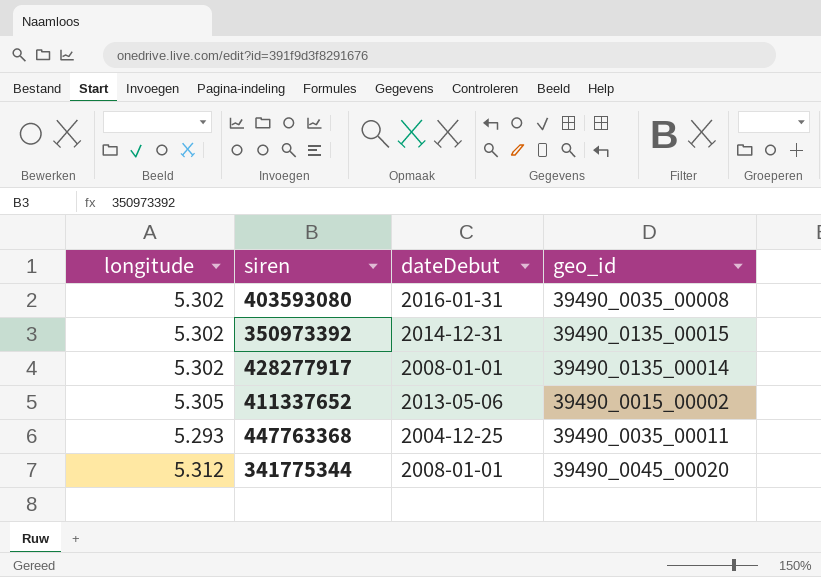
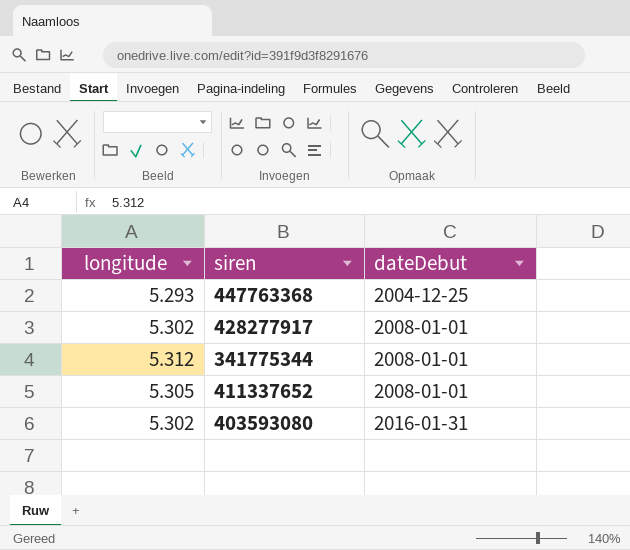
row order: none -> dateDebut ascending
column geo_id | position: 4 -> none
row 350973392: 5.302 | 2014-12-31 | 39490_0135_00015 -> none
411337652 | dateDebut: 2013-05-06 -> 2008-01-01

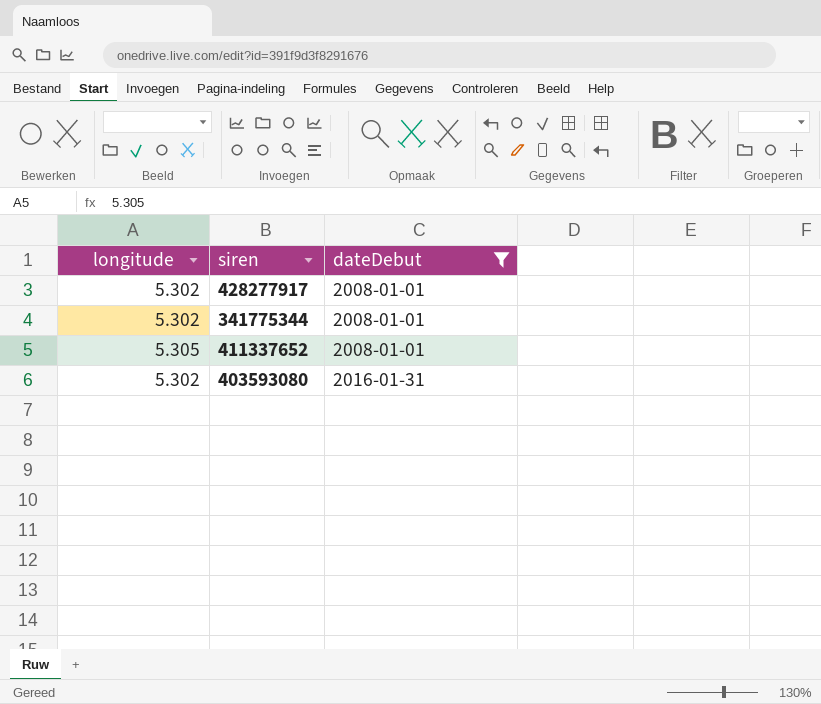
filter: none -> dateDebut != 2004-12-25
341775344 | longitude: 5.312 -> 5.302

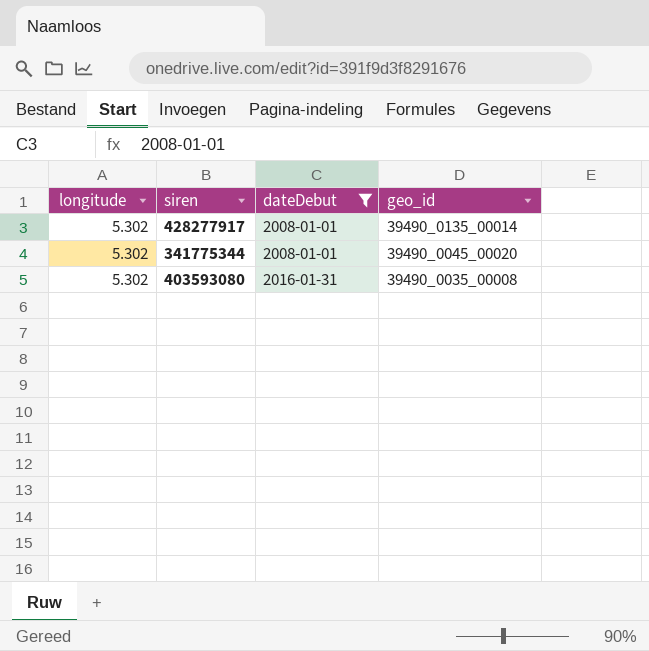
column geo_id | position: none -> 4
row 411337652: 5.305 | 2008-01-01 -> none

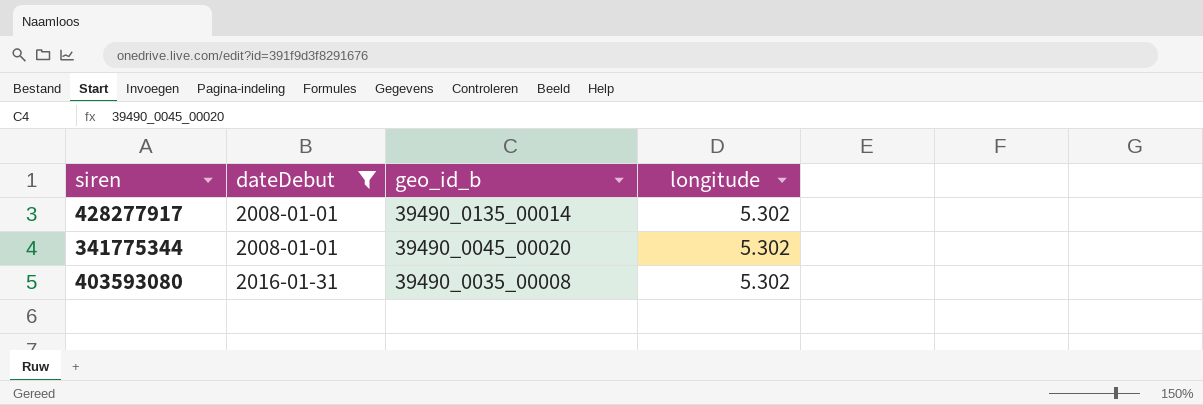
column name: geo_id -> geo_id_b
column longitude | position: 1 -> 4

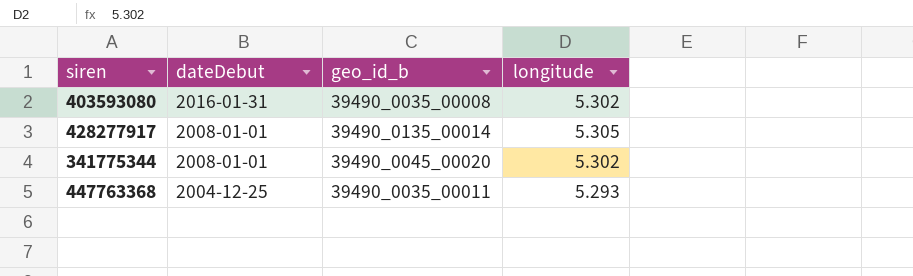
filter: dateDebut != 2004-12-25 -> none
row order: dateDebut ascending -> dateDebut descending
428277917 | longitude: 5.302 -> 5.305

